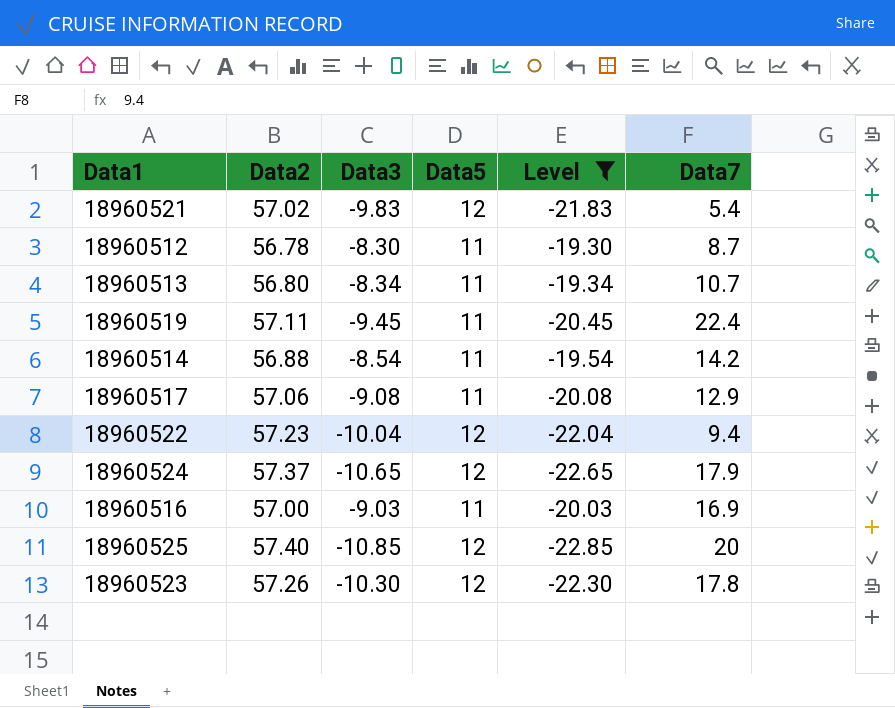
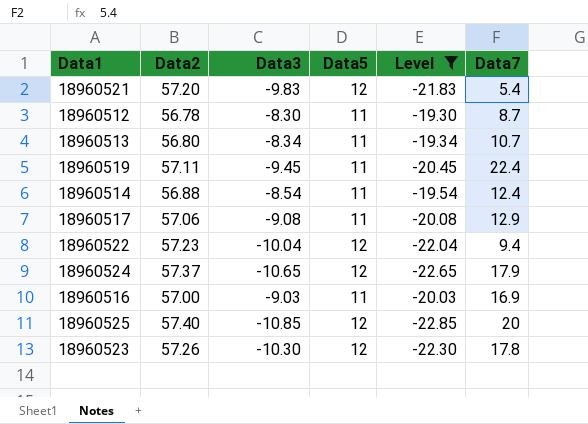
18960521 | Data2: 57.02 -> 57.20
18960514 | Data7: 14.2 -> 12.4

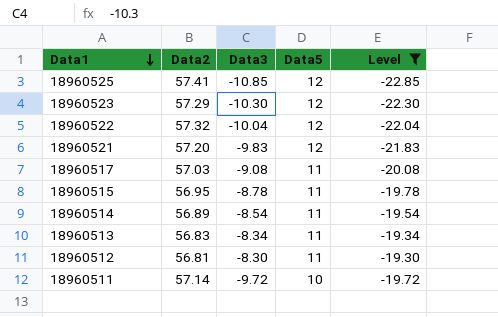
row order: none -> Data1 descending
column Data7 | position: 6 -> none
row 18960519: 57.11 | -9.45 | 11 | -20.45 | 22.4 -> none
row 18960524: 57.37 | -10.65 | 12 | -22.65 | 17.9 -> none
row 18960516: 57.00 | -9.03 | 11 | -20.03 | 16.9 -> none
18960525 | Data2: 57.40 -> 57.41
18960523 | Data2: 57.26 -> 57.29
18960522 | Data2: 57.23 -> 57.32
18960517 | Data2: 57.06 -> 57.03
row 18960515: none -> 56.95 | -8.78 | 11 | -19.78
18960514 | Data2: 56.88 -> 56.89
18960513 | Data2: 56.80 -> 56.83
18960512 | Data2: 56.78 -> 56.81
row 18960511: none -> 57.14 | -9.72 | 10 | -19.72

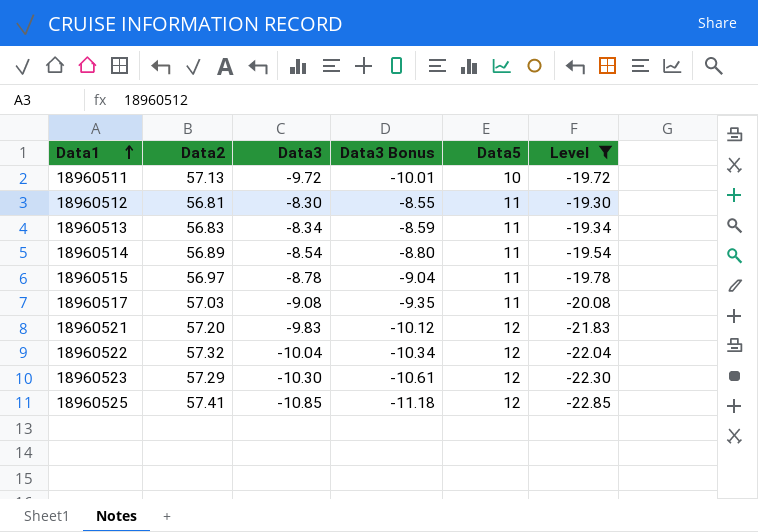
row order: Data1 descending -> Data1 ascending
column Data3 Bonus | formula: none -> [Data3] * 1.03
18960511 | Data2: 57.14 -> 57.13
18960515 | Data2: 56.95 -> 56.97

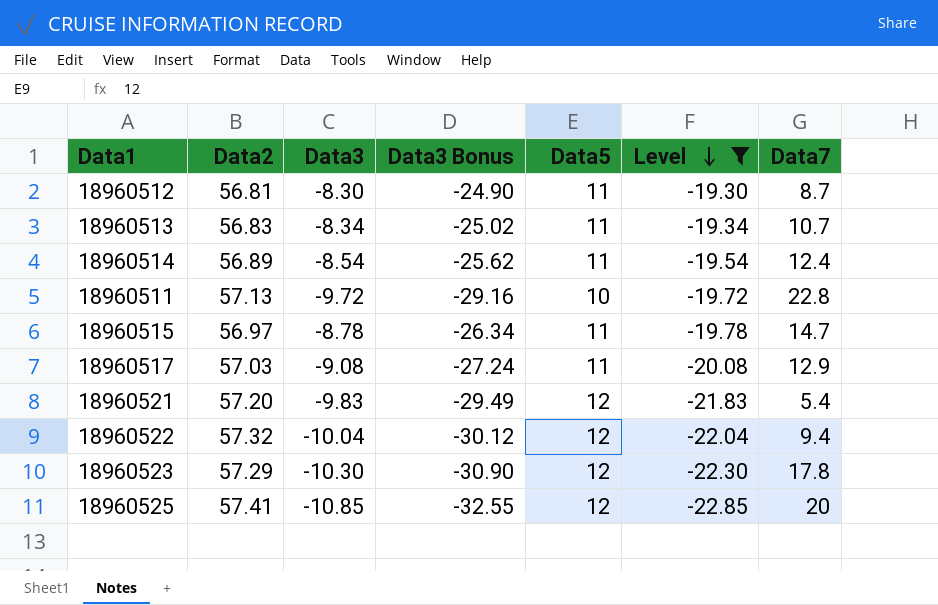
row order: Data1 ascending -> Level descending
column Data3 Bonus | formula: [Data3] * 1.03 -> [Data3] * 3
column Data7 | position: none -> 7

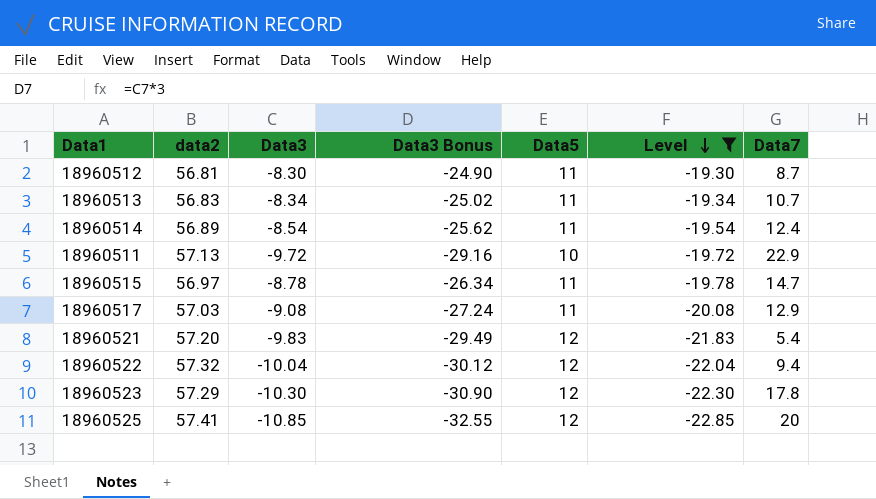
column name: Data2 -> data2
18960511 | Data7: 22.8 -> 22.9

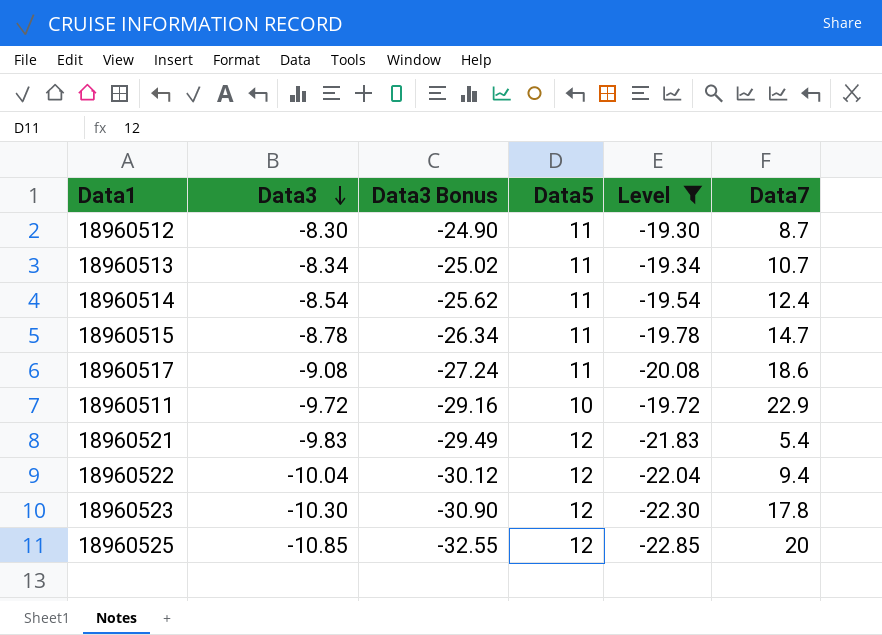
row order: Level descending -> Data3 descending
column data2 | position: 2 -> none
18960517 | Data7: 12.9 -> 18.6

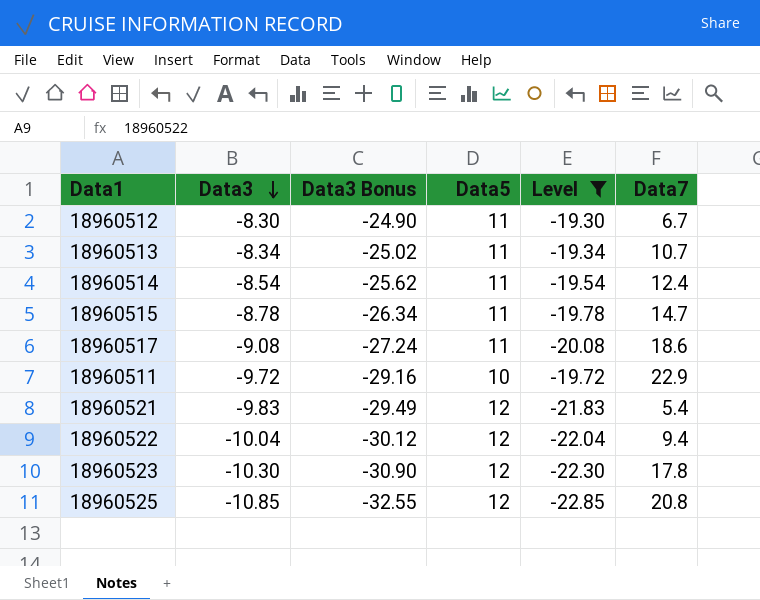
18960512 | Data7: 8.7 -> 6.7
18960525 | Data7: 20 -> 20.8

